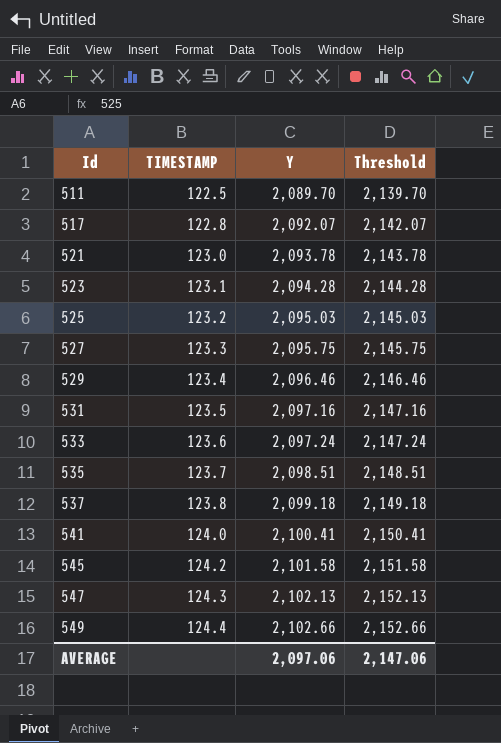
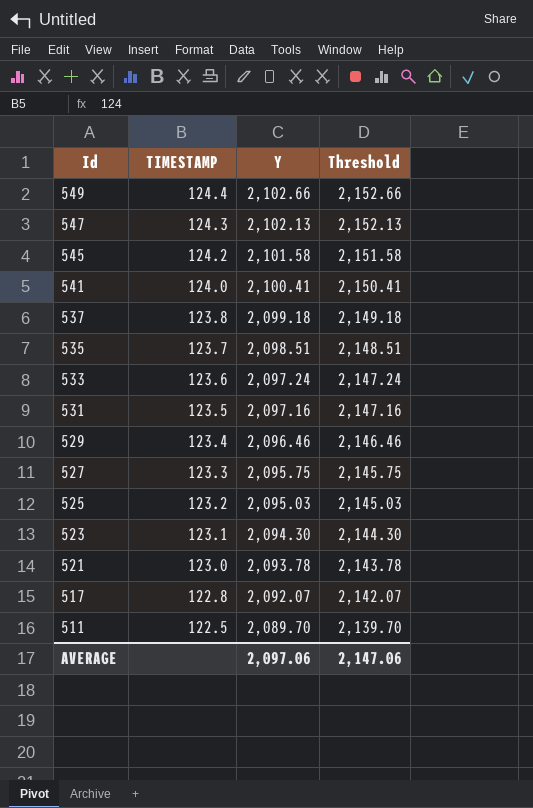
row order: Id ascending -> Id descending
523 | Y: 2,094.28 -> 2,094.30
523 | Threshold: 2,144.28 -> 2,144.30

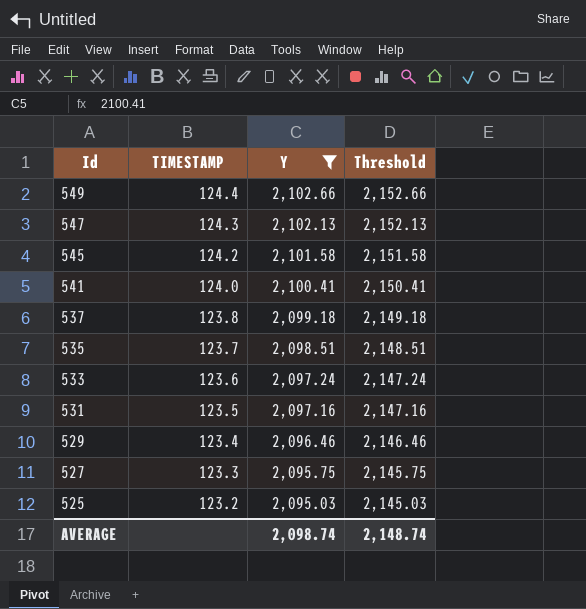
filter: none -> Y >= 2,095.03
AVERAGE | Y: 2,097.06 -> 2,098.74
AVERAGE | Threshold: 2,147.06 -> 2,148.74

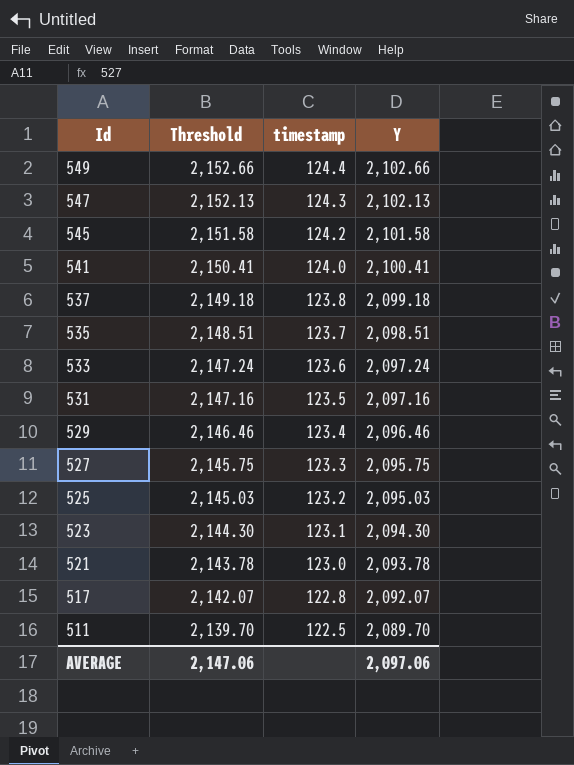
filter: Y >= 2,095.03 -> none
column Threshold | position: 4 -> 2
column name: TIMESTAMP -> timestamp
AVERAGE | Threshold: 2,148.74 -> 2,147.06
AVERAGE | Y: 2,098.74 -> 2,097.06

